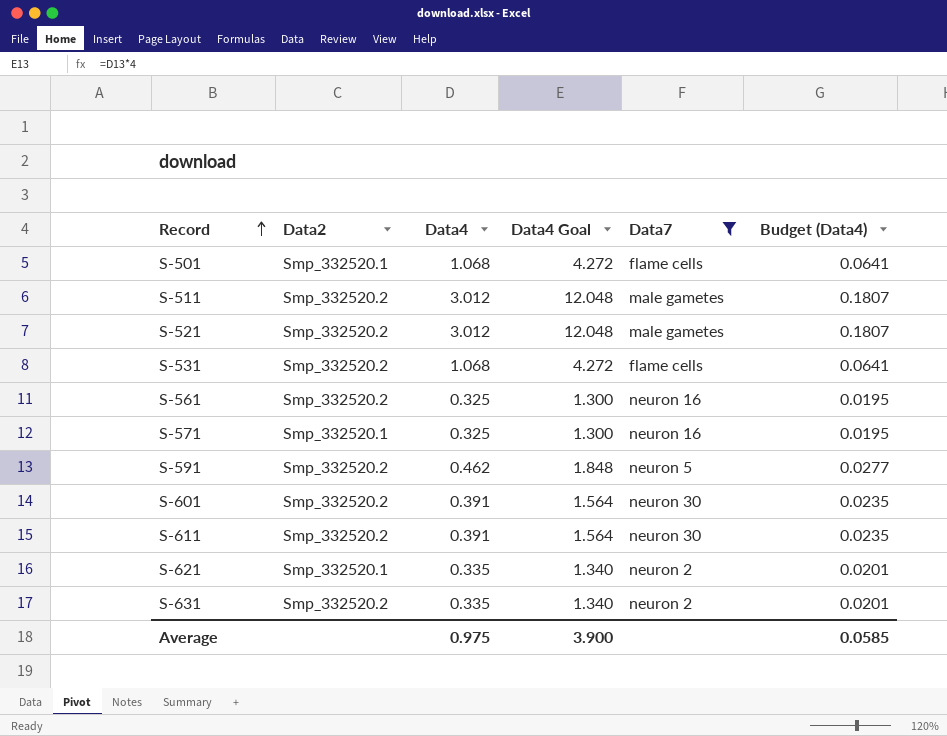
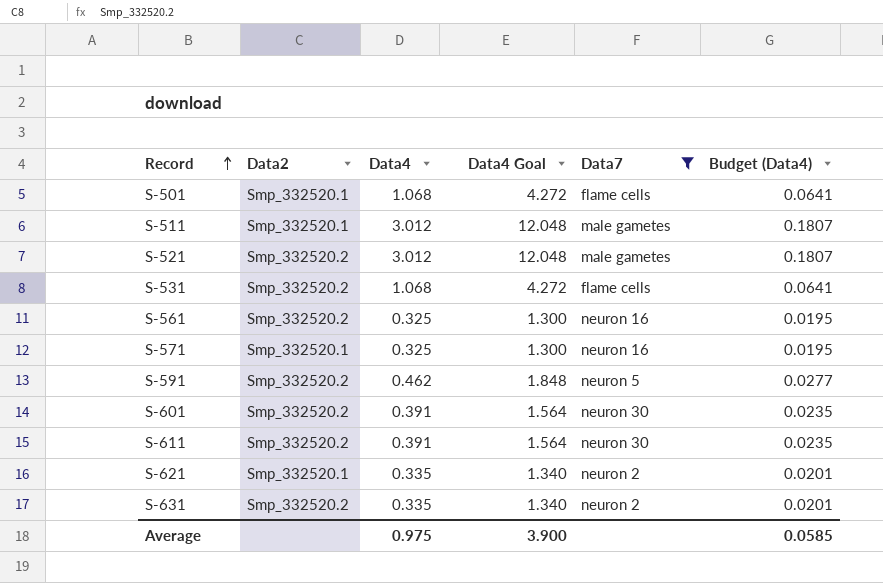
S-511 | Data2: Smp_332520.2 -> Smp_332520.1

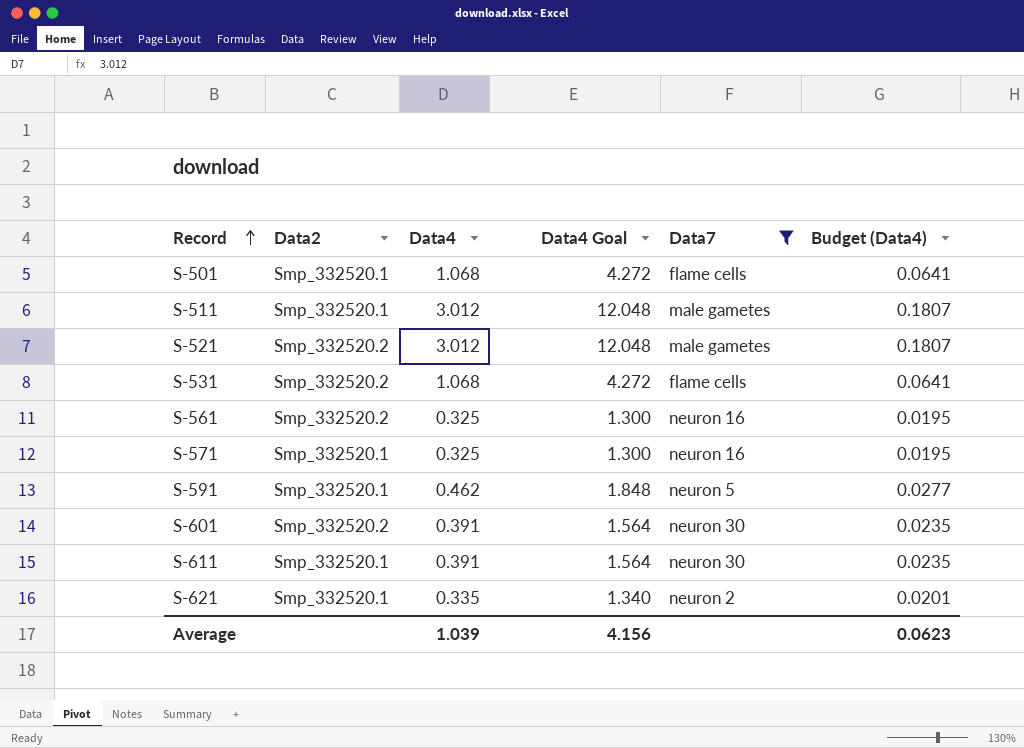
row S-631: Smp_332520.2 | 0.335 | 1.340 | neuron 2 | 0.0201 -> none
S-591 | Data2: Smp_332520.2 -> Smp_332520.1
S-611 | Data2: Smp_332520.2 -> Smp_332520.1
Average | Data4: 0.975 -> 1.039
Average | Data4 Goal: 3.900 -> 4.156
Average | Budget (Data4): 0.0585 -> 0.0623

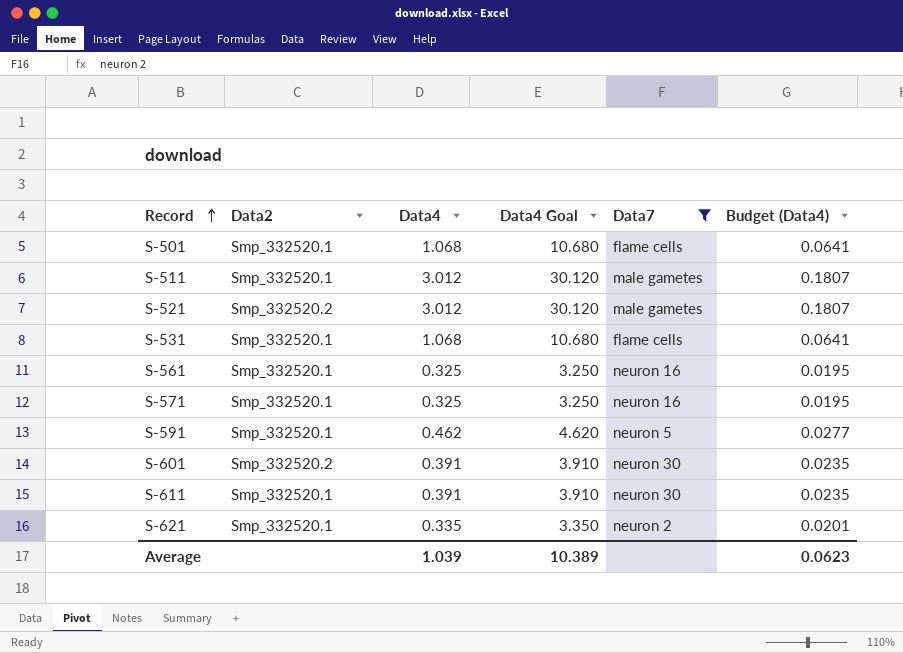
column Data4 Goal | formula: [Data4] * 4 -> [Data4] * 10
S-531 | Data2: Smp_332520.2 -> Smp_332520.1
S-561 | Data2: Smp_332520.2 -> Smp_332520.1
Average | Data4 Goal: 4.156 -> 10.389

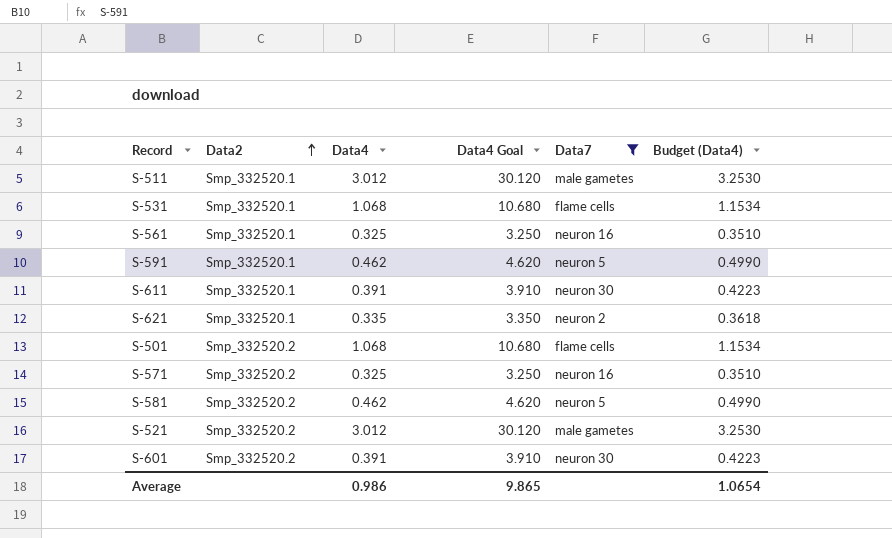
row order: Record ascending -> Data2 ascending
column Budget (Data4) | formula: [Data4] * 0.06 -> [Data4] * 1.08
S-501 | Data2: Smp_332520.1 -> Smp_332520.2
S-571 | Data2: Smp_332520.1 -> Smp_332520.2
row S-581: none -> Smp_332520.2 | 0.462 | 4.620 | neuron 5 | 0.4990
Average | Data4: 1.039 -> 0.986
Average | Data4 Goal: 10.389 -> 9.865
Average | Budget (Data4): 0.0623 -> 1.0654

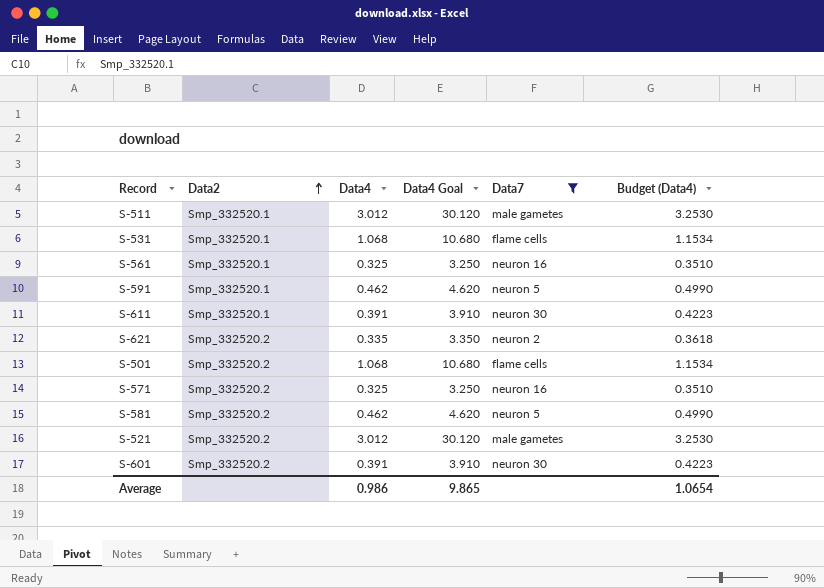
S-621 | Data2: Smp_332520.1 -> Smp_332520.2

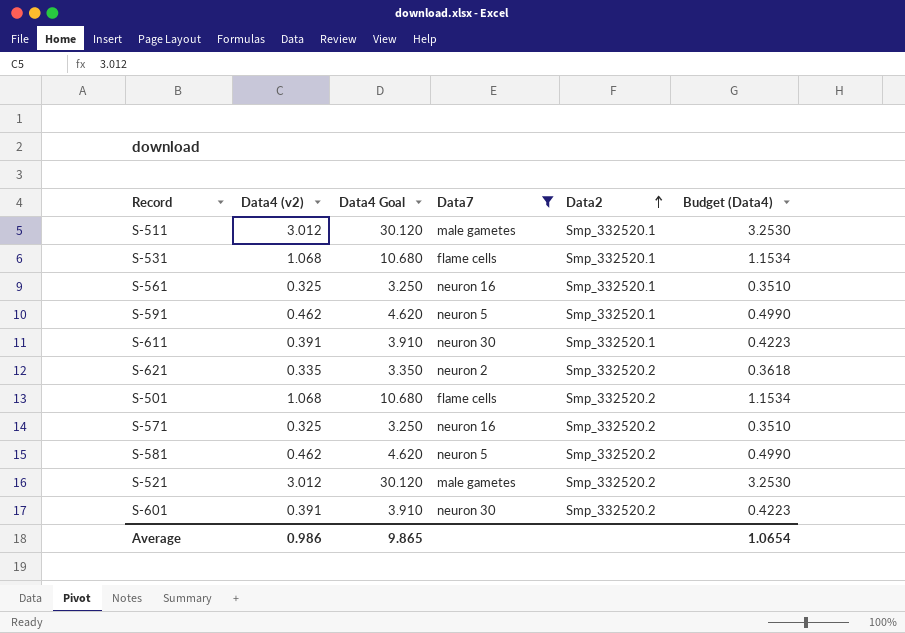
column name: Data4 -> Data4 (v2)
column Data2 | position: 2 -> 5

